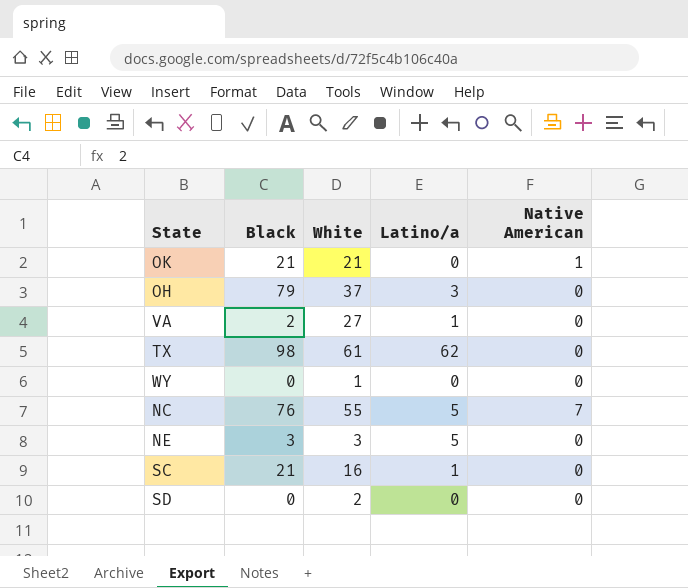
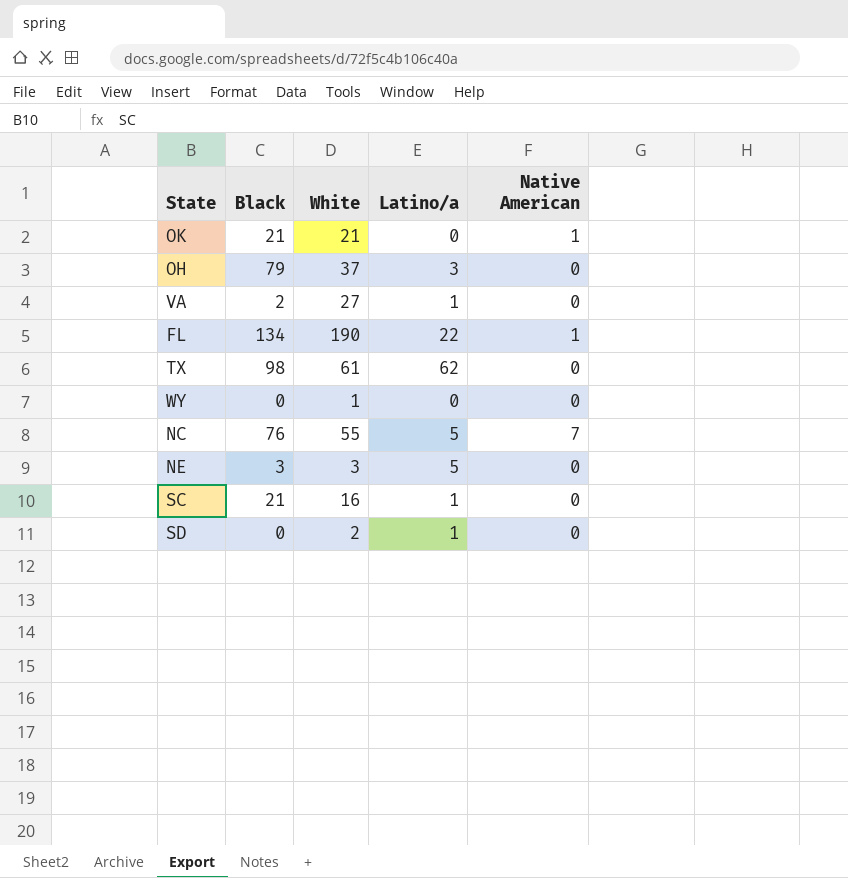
row FL: none -> 134 | 190 | 22 | 1
SD | Latino/a: 0 -> 1

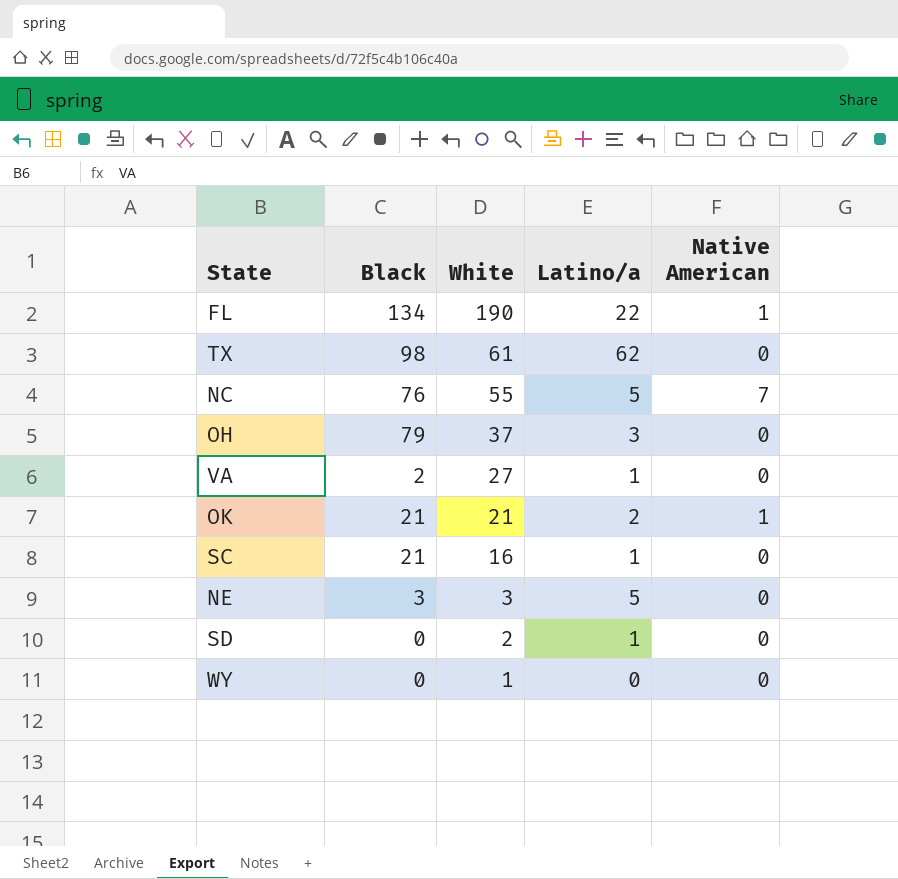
row order: none -> White descending
OK | Latino/a: 0 -> 2

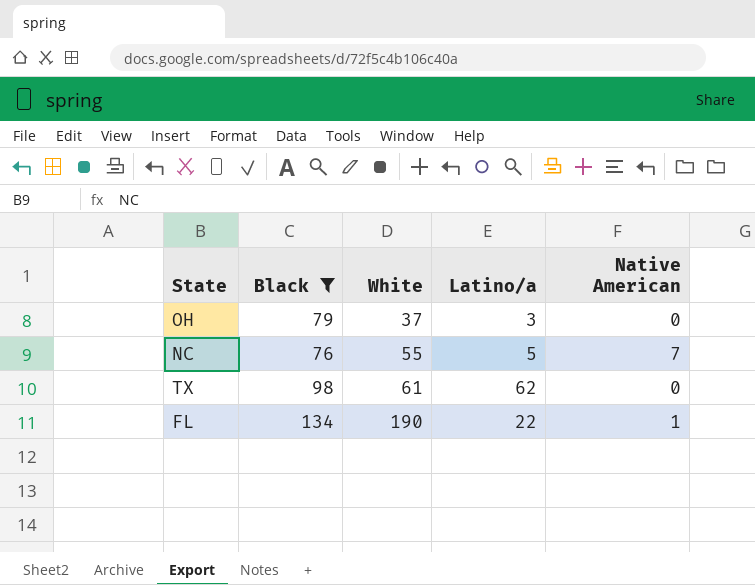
filter: none -> Black >= 76
row order: White descending -> White ascending

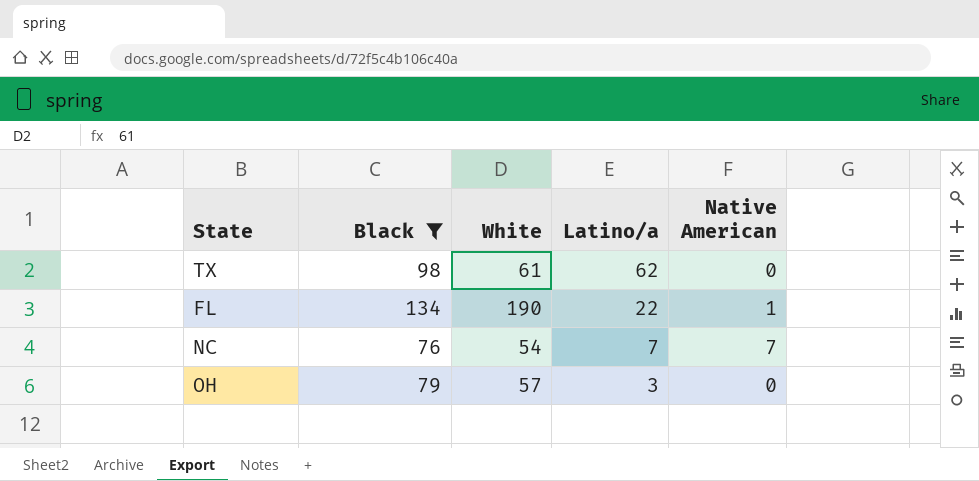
row order: White ascending -> Latino/a descending
NC | White: 55 -> 54
NC | Latino/a: 5 -> 7
OH | White: 37 -> 57

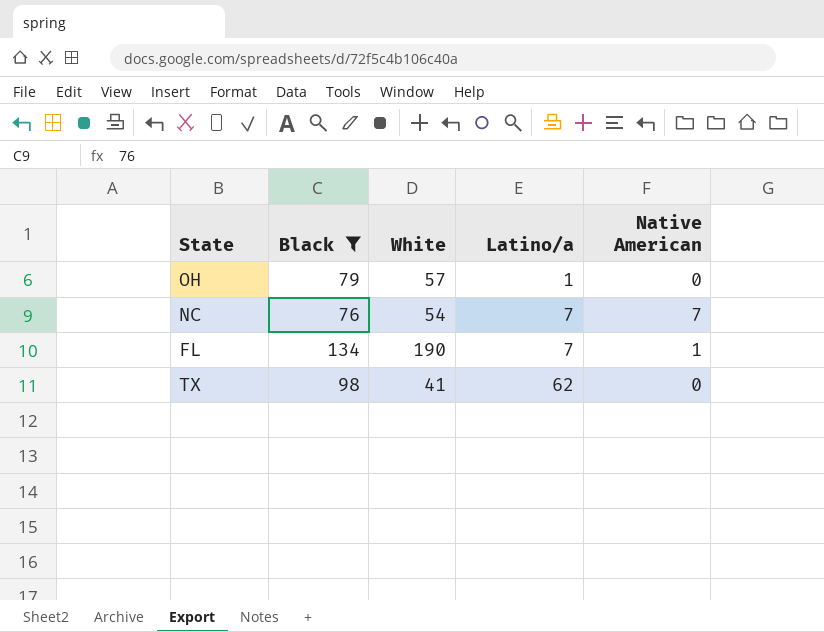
row order: Latino/a descending -> Latino/a ascending
OH | Latino/a: 3 -> 1
FL | Latino/a: 22 -> 7
TX | White: 61 -> 41

